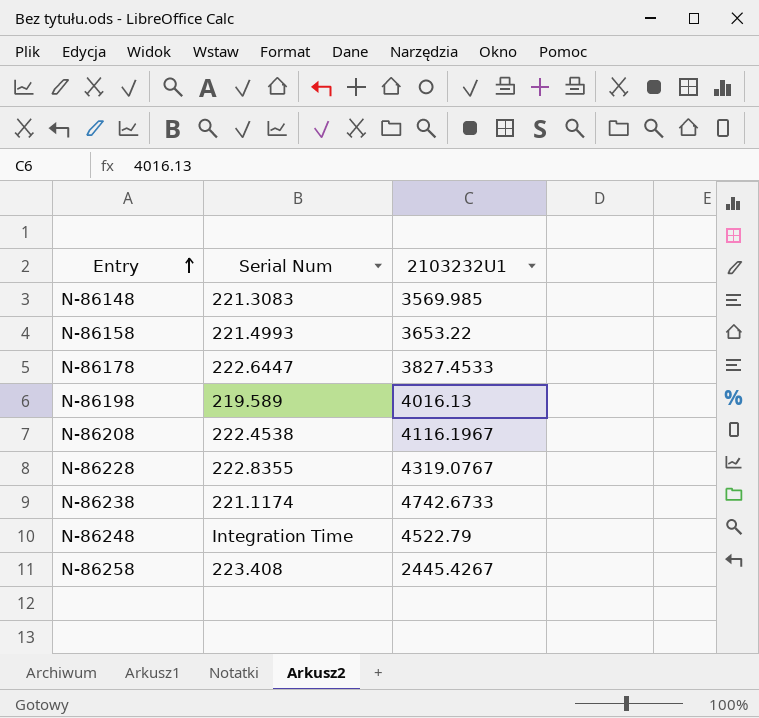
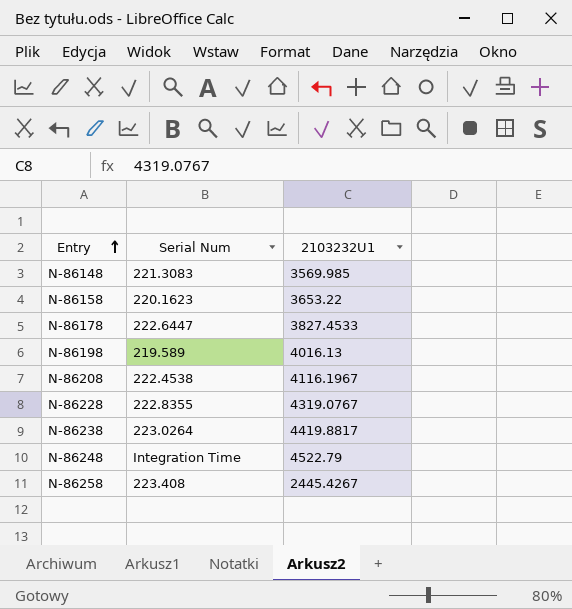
N-86158 | Serial Num: 221.4993 -> 220.1623
N-86238 | Serial Num: 221.1174 -> 223.0264
N-86238 | 2103232U1: 4742.6733 -> 4419.8817

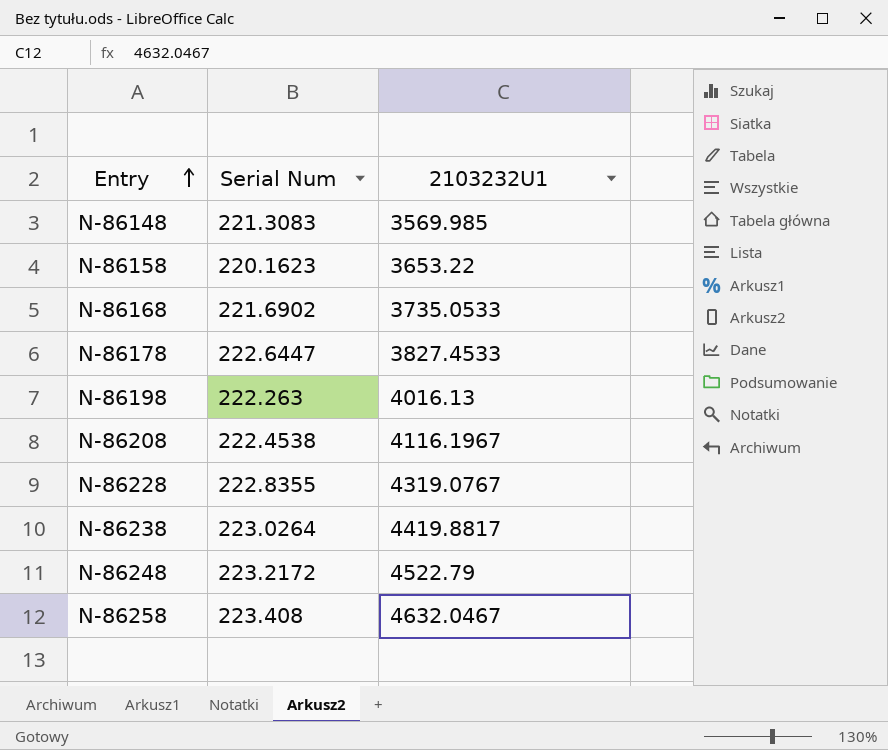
row N-86168: none -> 221.6902 | 3735.0533
N-86198 | Serial Num: 219.589 -> 222.263
N-86248 | Serial Num: Integration Time -> 223.2172
N-86258 | 2103232U1: 2445.4267 -> 4632.0467

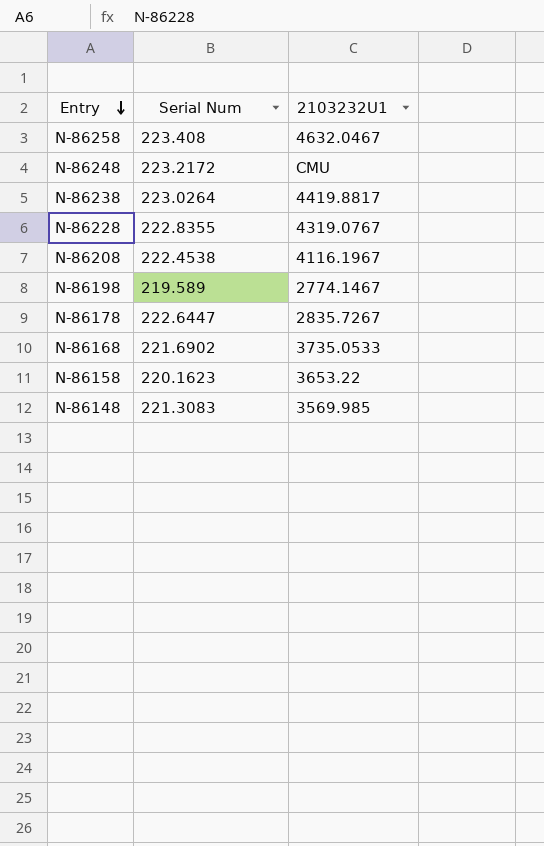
row order: Entry ascending -> Entry descending
N-86248 | 2103232U1: 4522.79 -> CMU
N-86198 | Serial Num: 222.263 -> 219.589
N-86198 | 2103232U1: 4016.13 -> 2774.1467
N-86178 | 2103232U1: 3827.4533 -> 2835.7267

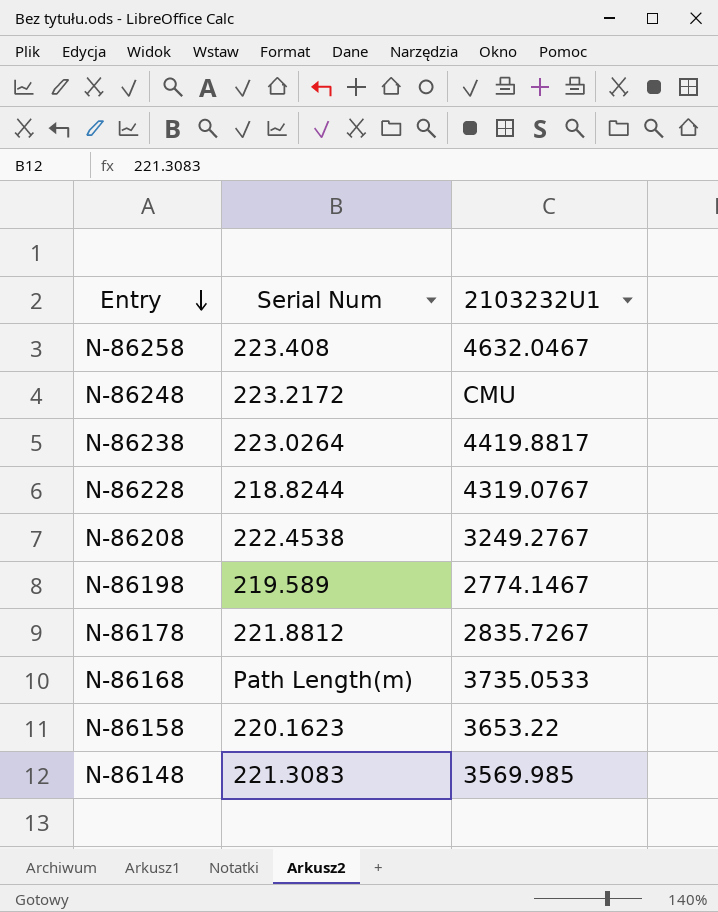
N-86228 | Serial Num: 222.8355 -> 218.8244
N-86208 | 2103232U1: 4116.1967 -> 3249.2767
N-86178 | Serial Num: 222.6447 -> 221.8812
N-86168 | Serial Num: 221.6902 -> Path Length(m)

